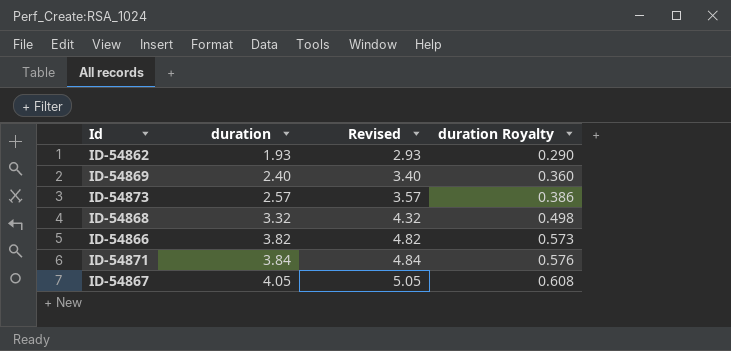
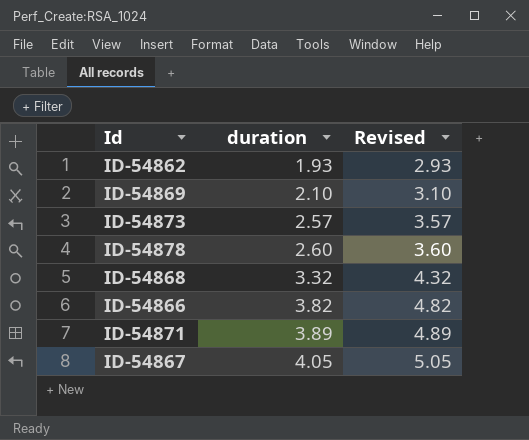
column duration Royalty | formula: [duration] * 0.15 -> none
ID-54869 | duration: 2.40 -> 2.10
ID-54869 | Revised: 3.40 -> 3.10
row ID-54878: none -> 2.60 | 3.60
ID-54871 | duration: 3.84 -> 3.89
ID-54871 | Revised: 4.84 -> 4.89

